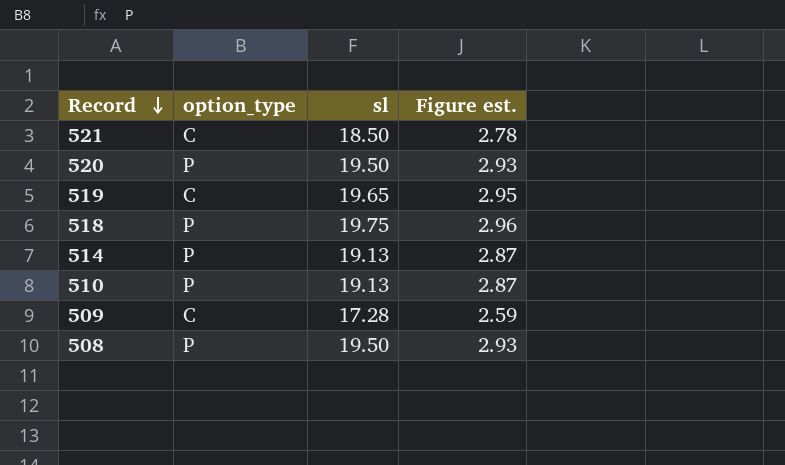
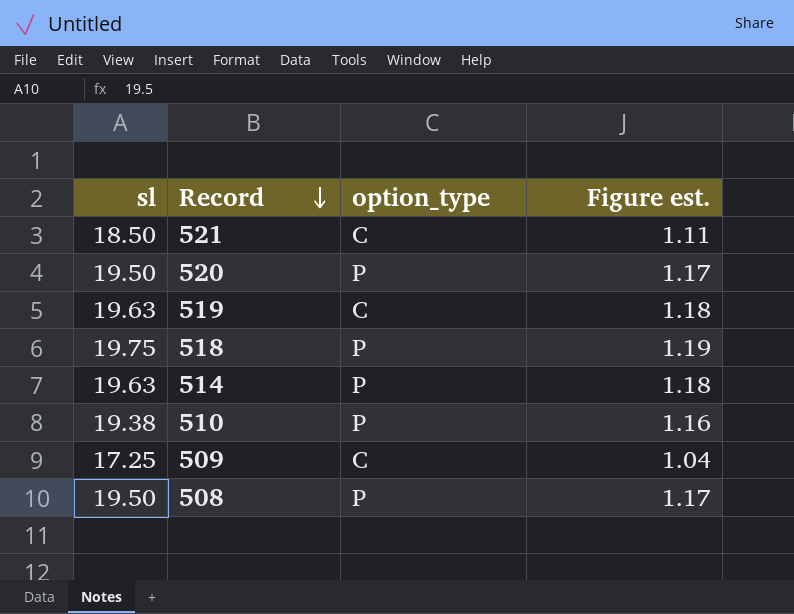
column sl | position: 3 -> 1
column Figure est. | formula: [sl] * 0.15 -> [sl] * 0.06
519 | sl: 19.65 -> 19.63
514 | sl: 19.13 -> 19.63
510 | sl: 19.13 -> 19.38
509 | sl: 17.28 -> 17.25

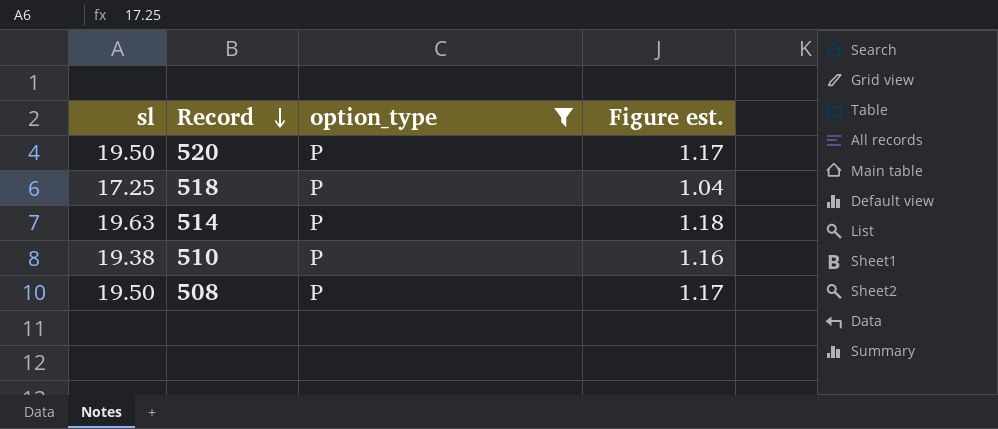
filter: none -> option_type = P
518 | sl: 19.75 -> 17.25
518 | Figure est.: 1.19 -> 1.04

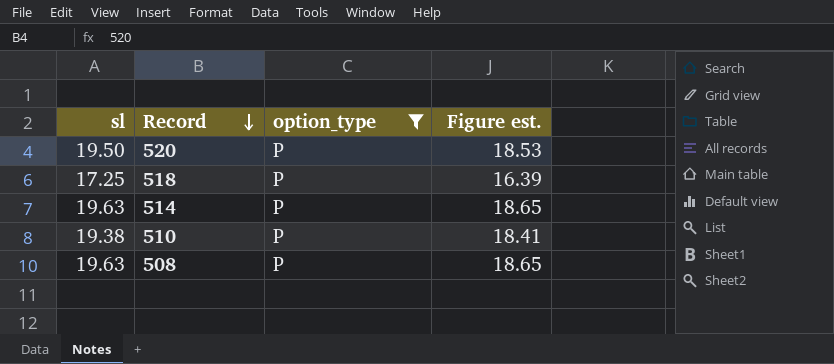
column Figure est. | formula: [sl] * 0.06 -> [sl] * 0.95
508 | sl: 19.50 -> 19.63

